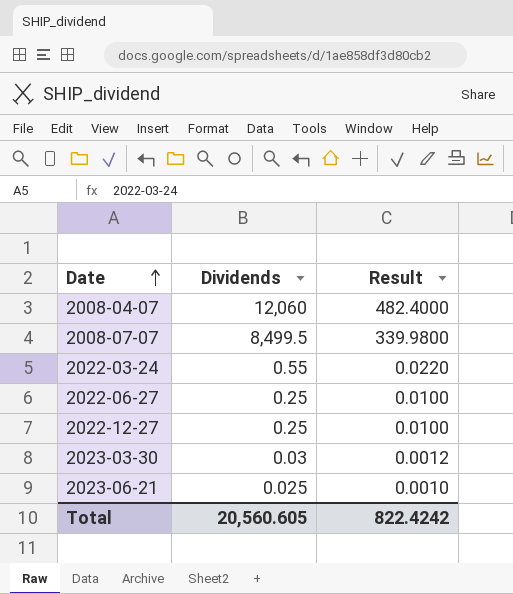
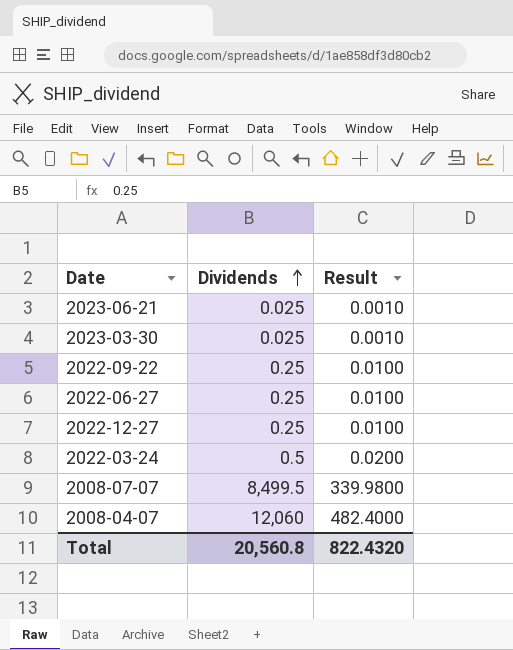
row order: Date ascending -> Dividends ascending
2023-03-30 | Dividends: 0.03 -> 0.025
2023-03-30 | Result: 0.0012 -> 0.0010
row 2022-09-22: none -> 0.25 | 0.0100
2022-03-24 | Dividends: 0.55 -> 0.5
2022-03-24 | Result: 0.0220 -> 0.0200
Total | Dividends: 20,560.605 -> 20,560.8
Total | Result: 822.4242 -> 822.4320

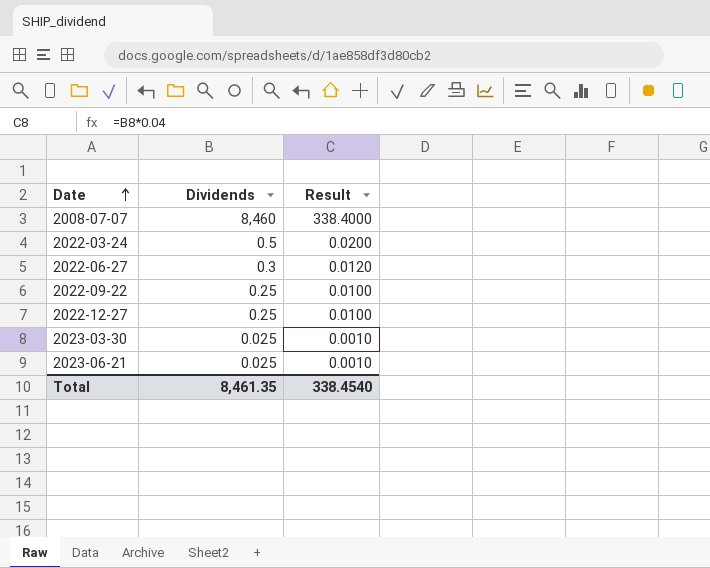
row order: Dividends ascending -> Date ascending
row 2008-04-07: 12,060 | 482.4000 -> none
2008-07-07 | Dividends: 8,499.5 -> 8,460
2008-07-07 | Result: 339.9800 -> 338.4000
2022-06-27 | Dividends: 0.25 -> 0.3
2022-06-27 | Result: 0.0100 -> 0.0120
Total | Dividends: 20,560.8 -> 8,461.35
Total | Result: 822.4320 -> 338.4540

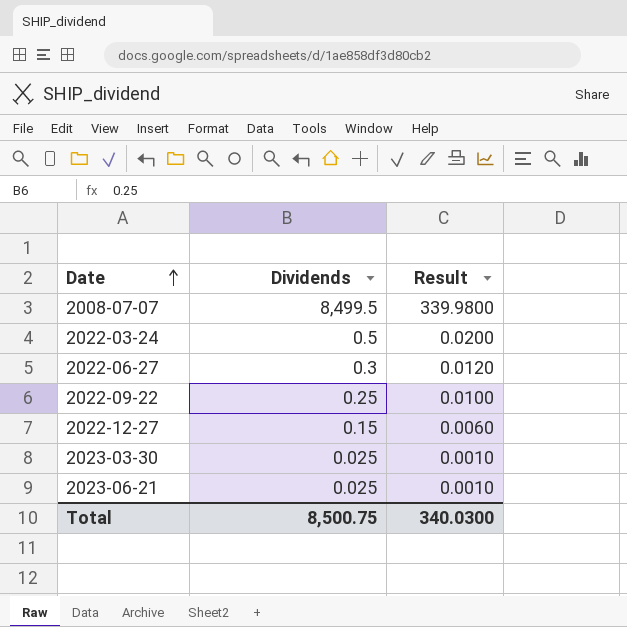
2008-07-07 | Dividends: 8,460 -> 8,499.5
2008-07-07 | Result: 338.4000 -> 339.9800
2022-12-27 | Dividends: 0.25 -> 0.15
2022-12-27 | Result: 0.0100 -> 0.0060
Total | Dividends: 8,461.35 -> 8,500.75
Total | Result: 338.4540 -> 340.0300

